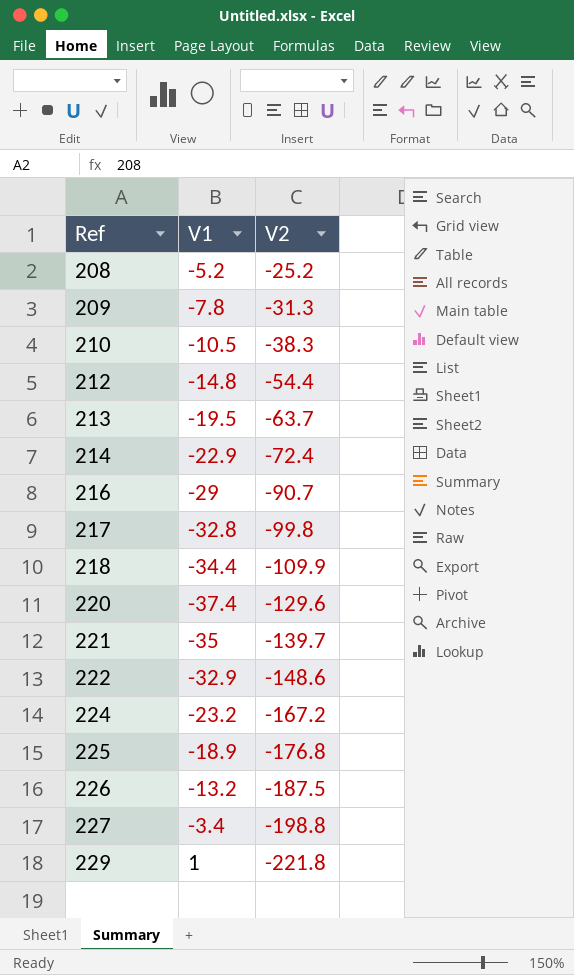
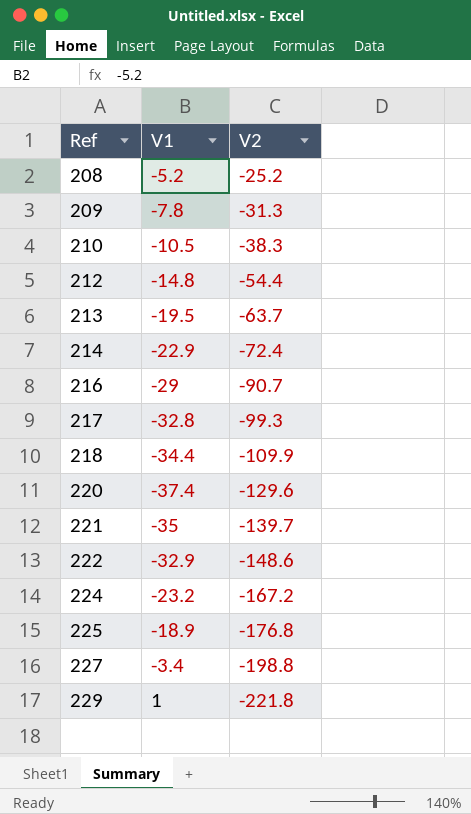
row 226: -13.2 | -187.5 -> none
217 | V2: -99.8 -> -99.3

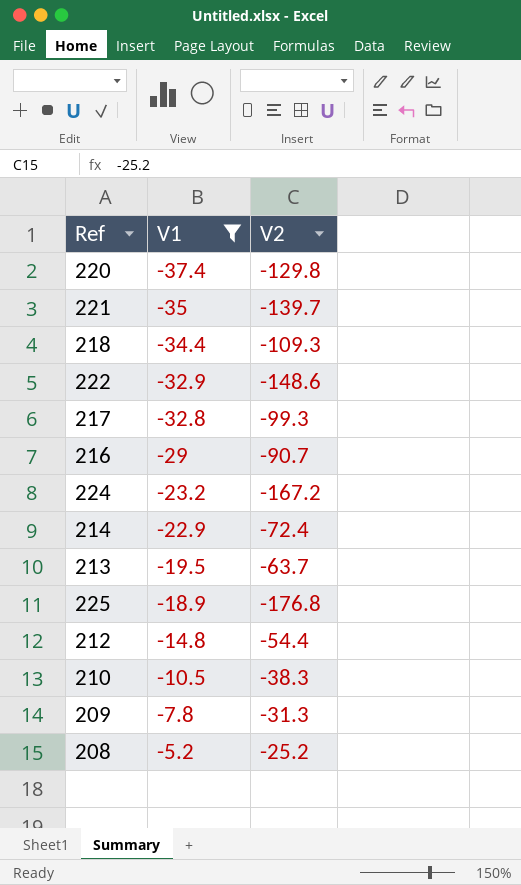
filter: none -> V1 <= -5.2
row order: Ref ascending -> V1 ascending
220 | V2: -129.6 -> -129.8
218 | V2: -109.9 -> -109.3

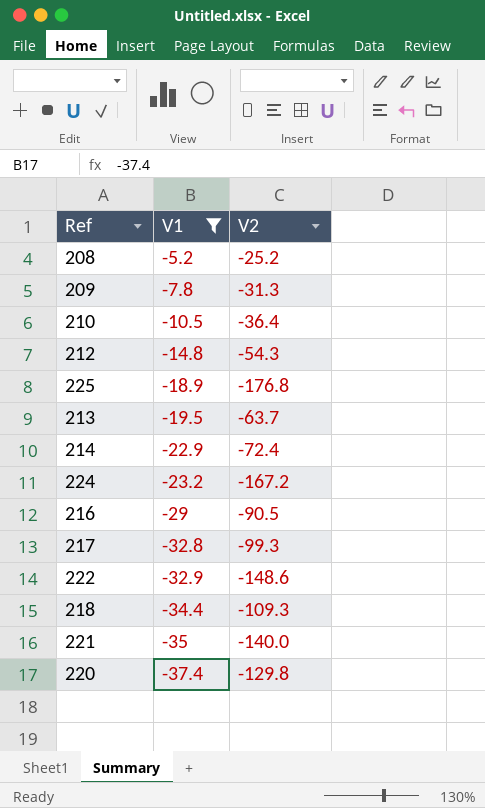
row order: V1 ascending -> V1 descending
210 | V2: -38.3 -> -36.4
212 | V2: -54.4 -> -54.3
216 | V2: -90.7 -> -90.5
221 | V2: -139.7 -> -140.0

